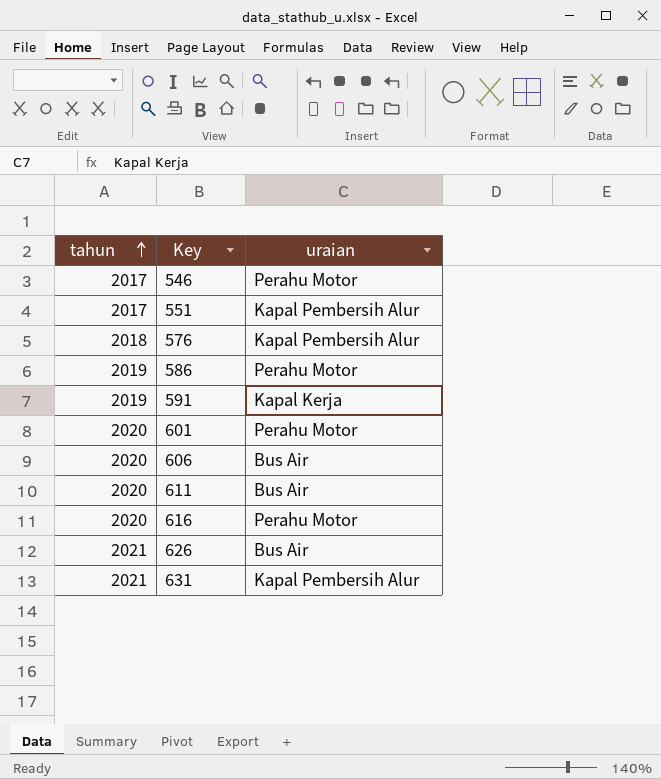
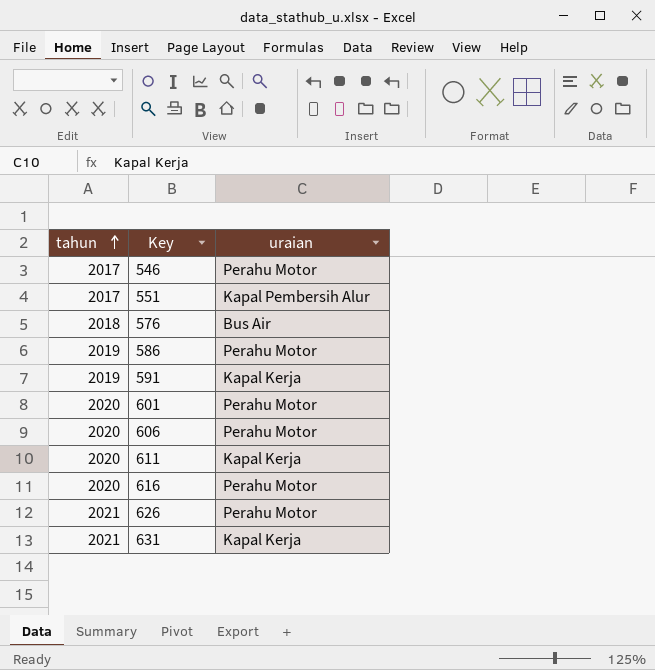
576 | uraian: Kapal Pembersih Alur -> Bus Air
606 | uraian: Bus Air -> Perahu Motor
611 | uraian: Bus Air -> Kapal Kerja
626 | uraian: Bus Air -> Perahu Motor
631 | uraian: Kapal Pembersih Alur -> Kapal Kerja

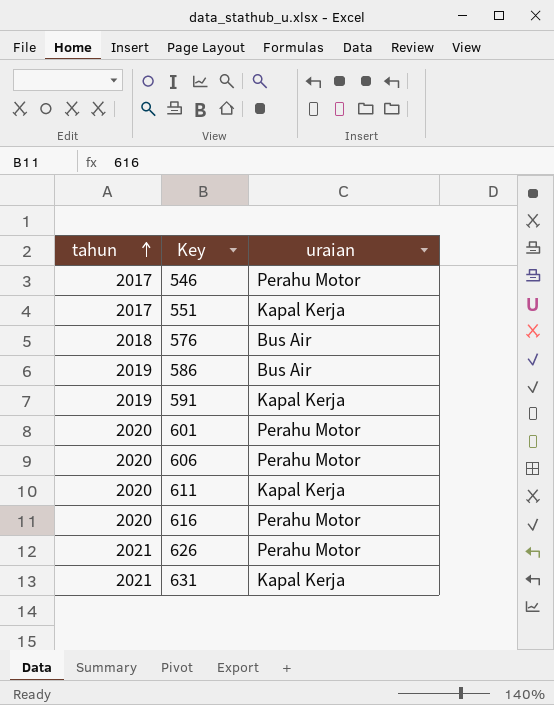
551 | uraian: Kapal Pembersih Alur -> Kapal Kerja
586 | uraian: Perahu Motor -> Bus Air

